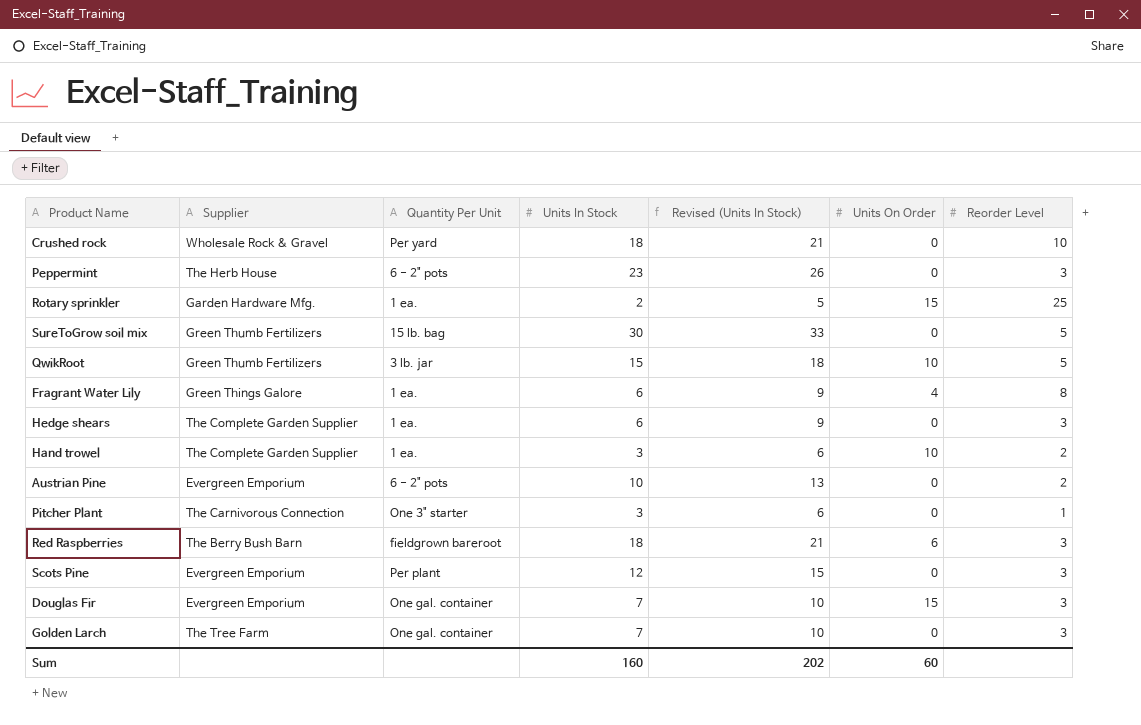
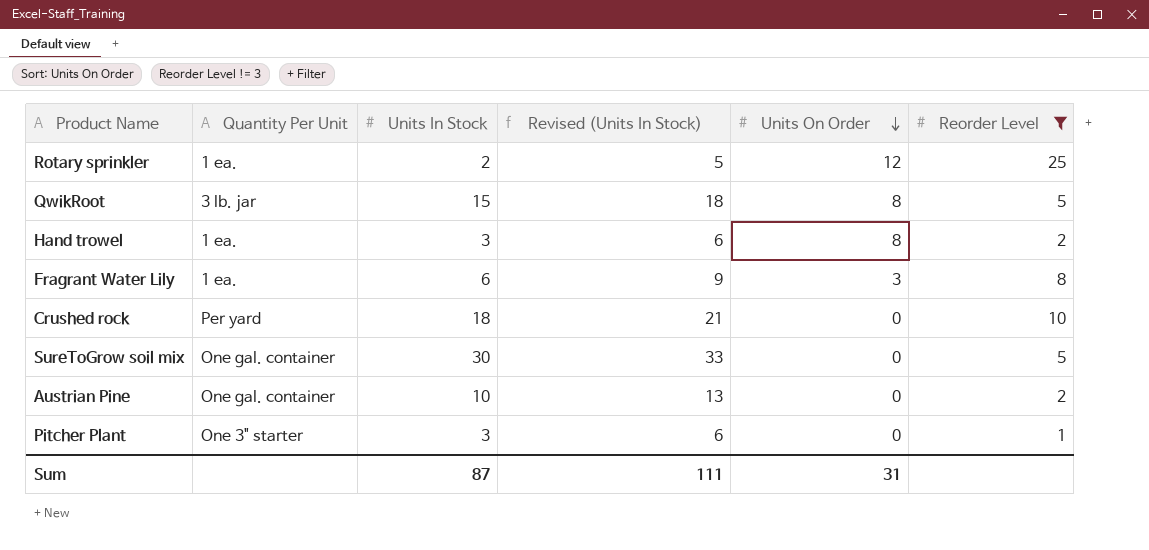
filter: none -> Reorder Level != 3
row order: none -> Units On Order descending
column Supplier | position: 2 -> none
Rotary sprinkler | Units On Order: 15 -> 12
QwikRoot | Units On Order: 10 -> 8
Hand trowel | Units On Order: 10 -> 8
Fragrant Water Lily | Units On Order: 4 -> 3
SureToGrow soil mix | Quantity Per Unit: 15 lb. bag -> One gal. container
Austrian Pine | Quantity Per Unit: 6 - 2" pots -> One gal. container
Sum | Units In Stock: 160 -> 87
Sum | Revised (Units In Stock): 202 -> 111
Sum | Units On Order: 60 -> 31

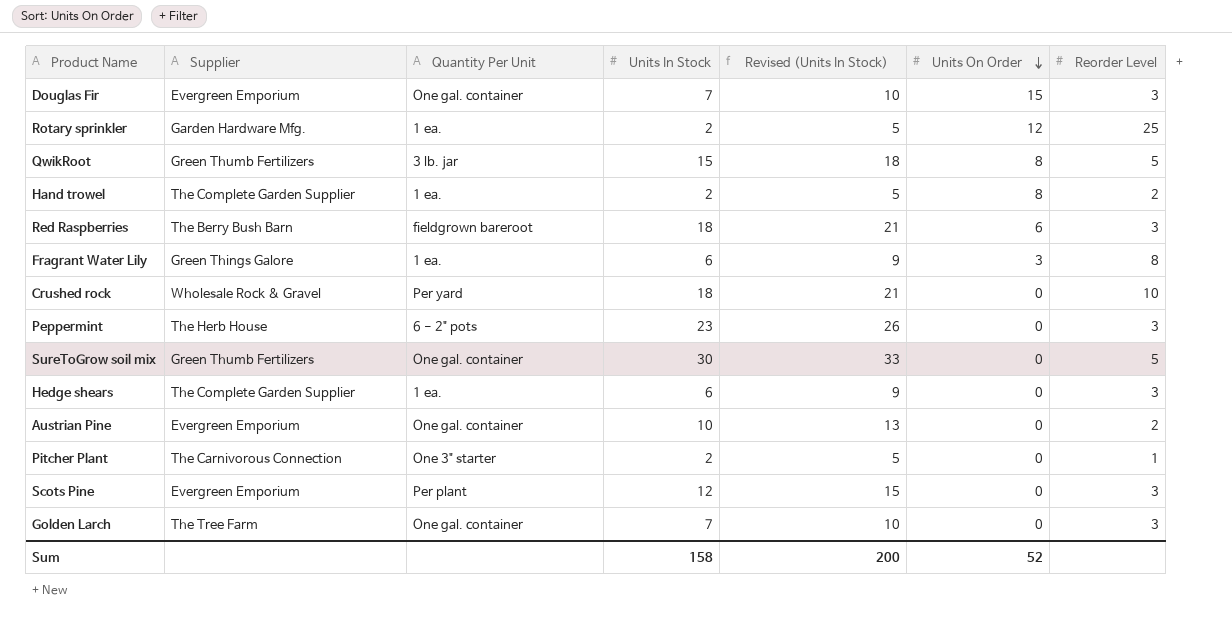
filter: Reorder Level != 3 -> none
column Supplier | position: none -> 2
Hand trowel | Units In Stock: 3 -> 2
Hand trowel | Revised (Units In Stock): 6 -> 5
Pitcher Plant | Units In Stock: 3 -> 2
Pitcher Plant | Revised (Units In Stock): 6 -> 5
Sum | Units In Stock: 87 -> 158
Sum | Revised (Units In Stock): 111 -> 200
Sum | Units On Order: 31 -> 52

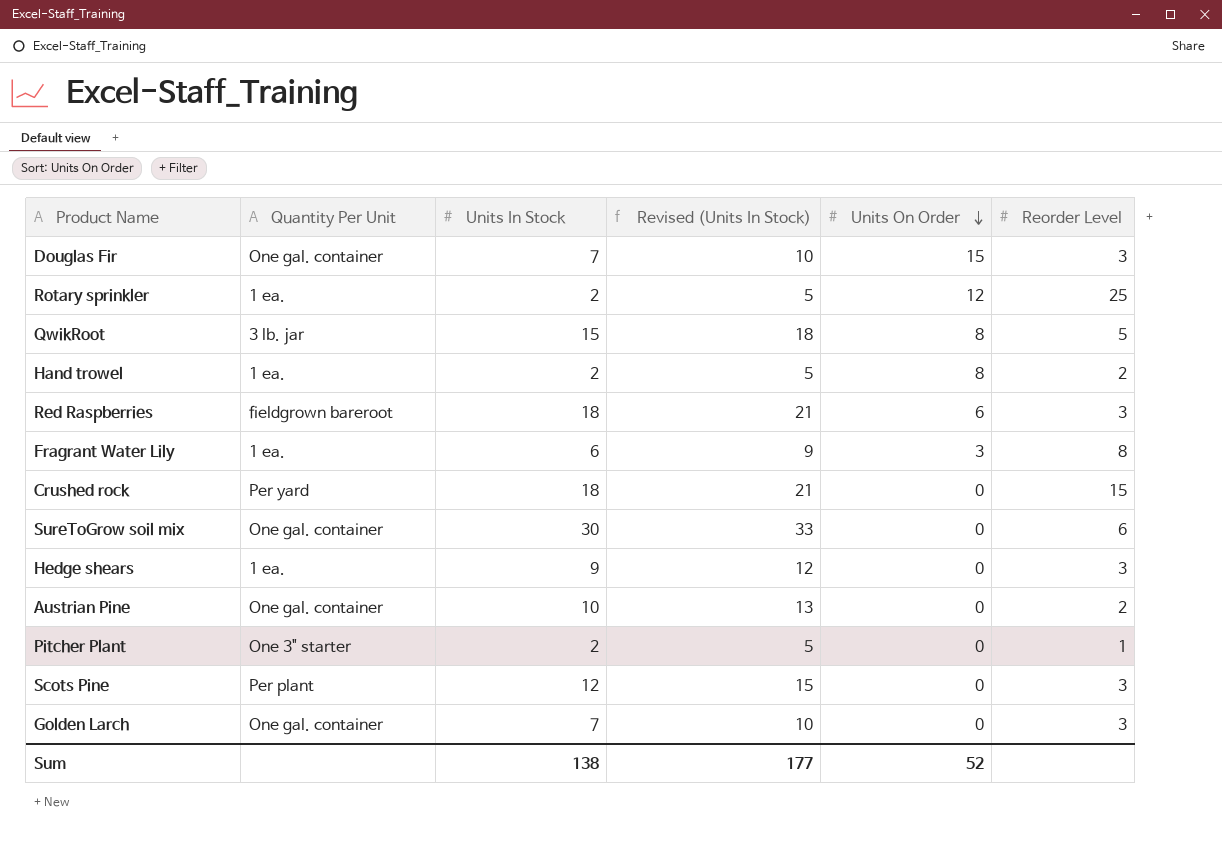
column Supplier | position: 2 -> none
row Peppermint: The Herb House | 6 - 2" pots | 23 | 26 | 0 | 3 -> none
Crushed rock | Reorder Level: 10 -> 15
SureToGrow soil mix | Reorder Level: 5 -> 6
Hedge shears | Units In Stock: 6 -> 9
Hedge shears | Revised (Units In Stock): 9 -> 12
Sum | Units In Stock: 158 -> 138
Sum | Revised (Units In Stock): 200 -> 177

